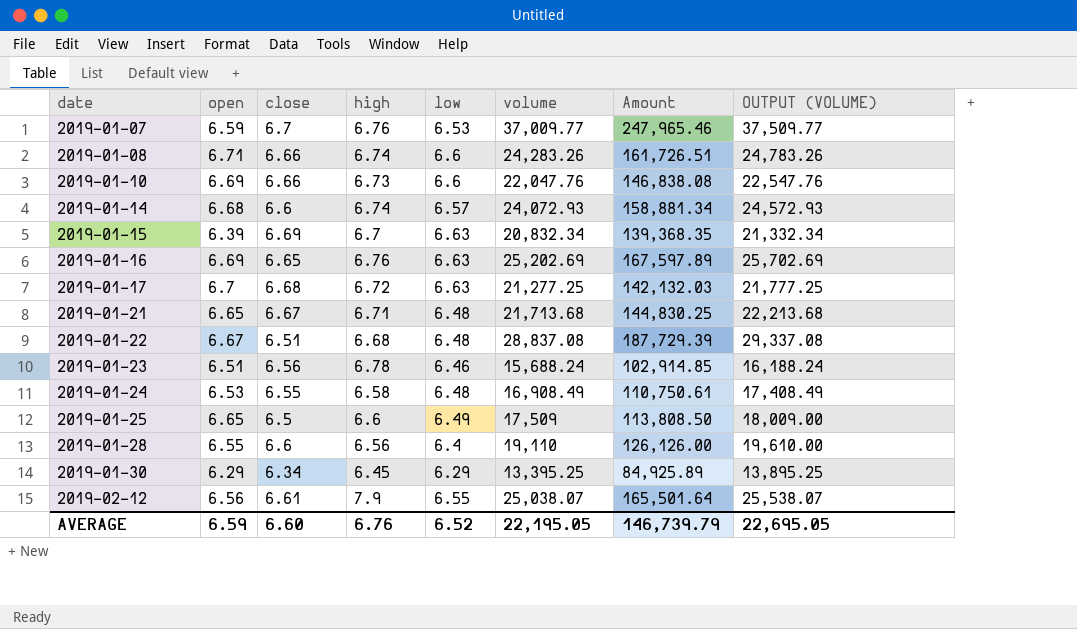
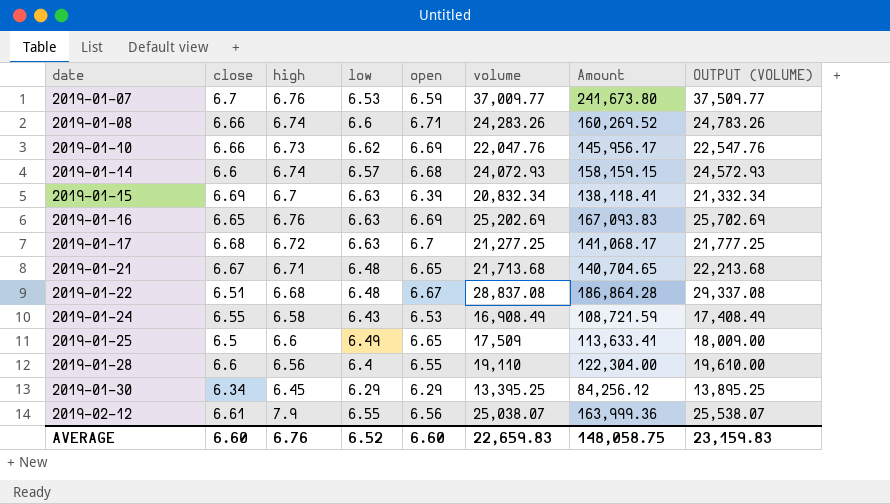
column open | position: 2 -> 5
column Amount | formula: [close] * [volume] -> [low] * [volume]
row 2019-01-23: 6.51 | 6.56 | 6.78 | 6.46 | 15,688.24 | 102,914.85 | 16,188.24 -> none
2019-01-10 | low: 6.6 -> 6.62
2019-01-24 | low: 6.48 -> 6.43
AVERAGE | open: 6.59 -> 6.60
AVERAGE | volume: 22,195.05 -> 22,659.83
AVERAGE | Amount: 146,739.79 -> 148,058.75
AVERAGE | OUTPUT (VOLUME): 22,695.05 -> 23,159.83

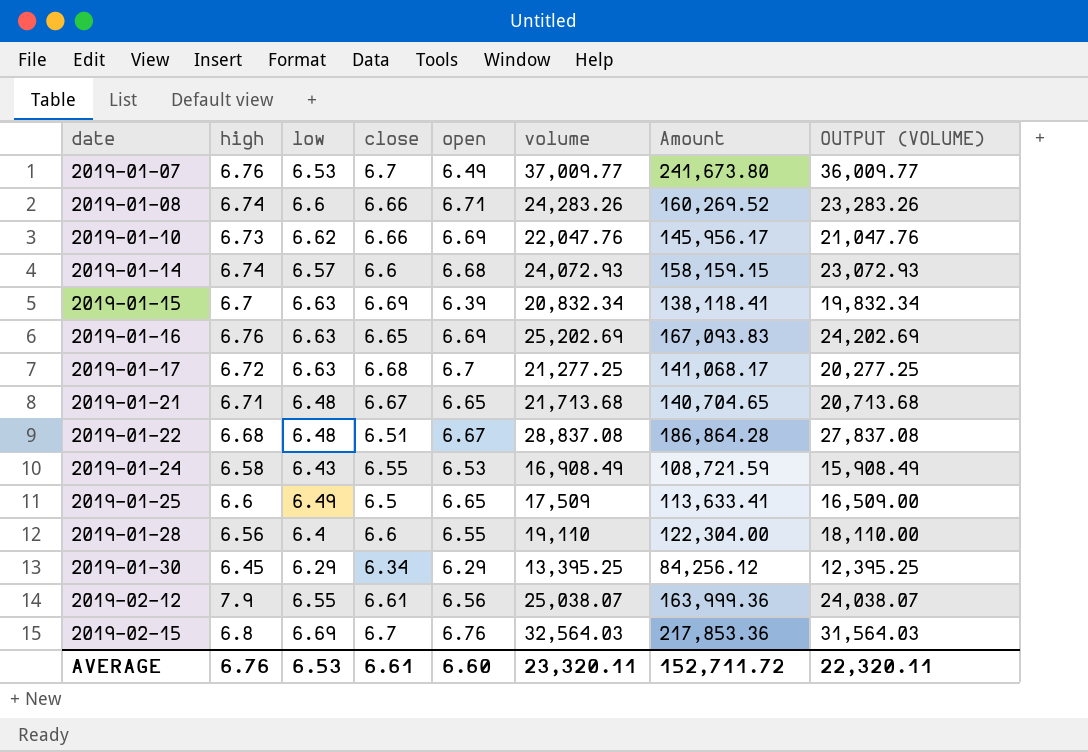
column close | position: 2 -> 4
column OUTPUT (VOLUME) | formula: [volume] + 500 -> [volume] - 1000
2019-01-07 | open: 6.59 -> 6.49
row 2019-02-15: none -> 6.8 | 6.69 | 6.7 | 6.76 | 32,564.03 | 217,853.36 | 31,564.03
AVERAGE | low: 6.52 -> 6.53
AVERAGE | close: 6.60 -> 6.61
AVERAGE | volume: 22,659.83 -> 23,320.11
AVERAGE | Amount: 148,058.75 -> 152,711.72
AVERAGE | OUTPUT (VOLUME): 23,159.83 -> 22,320.11

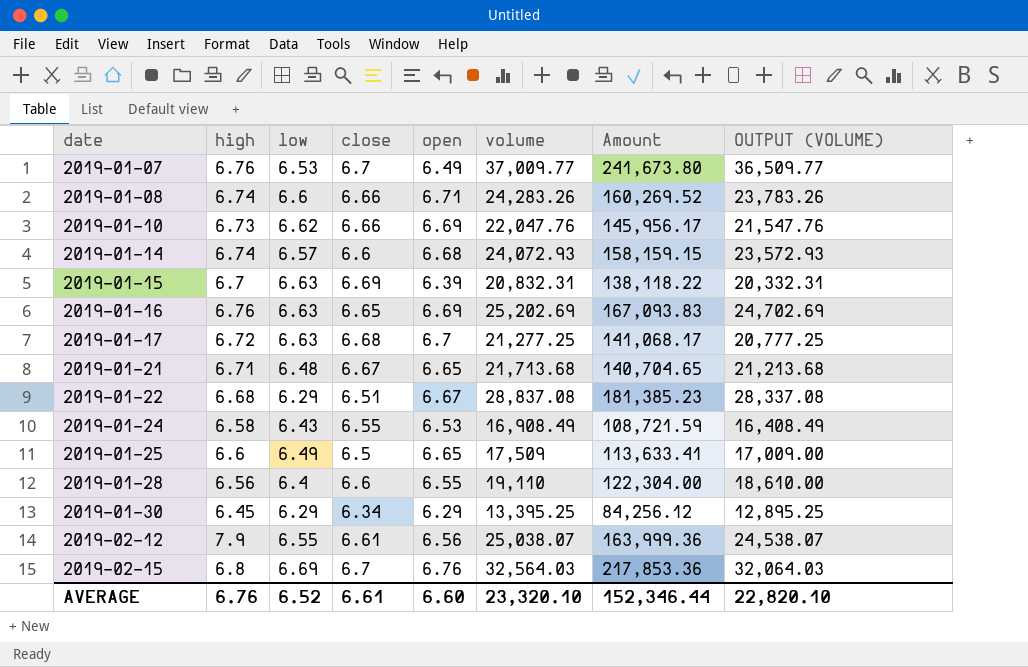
column OUTPUT (VOLUME) | formula: [volume] - 1000 -> [volume] - 500
2019-01-15 | volume: 20,832.34 -> 20,832.31
2019-01-15 | Amount: 138,118.41 -> 138,118.22
2019-01-22 | low: 6.48 -> 6.29
2019-01-22 | Amount: 186,864.28 -> 181,385.23
AVERAGE | low: 6.53 -> 6.52
AVERAGE | volume: 23,320.11 -> 23,320.10
AVERAGE | Amount: 152,711.72 -> 152,346.44
AVERAGE | OUTPUT (VOLUME): 22,320.11 -> 22,820.10

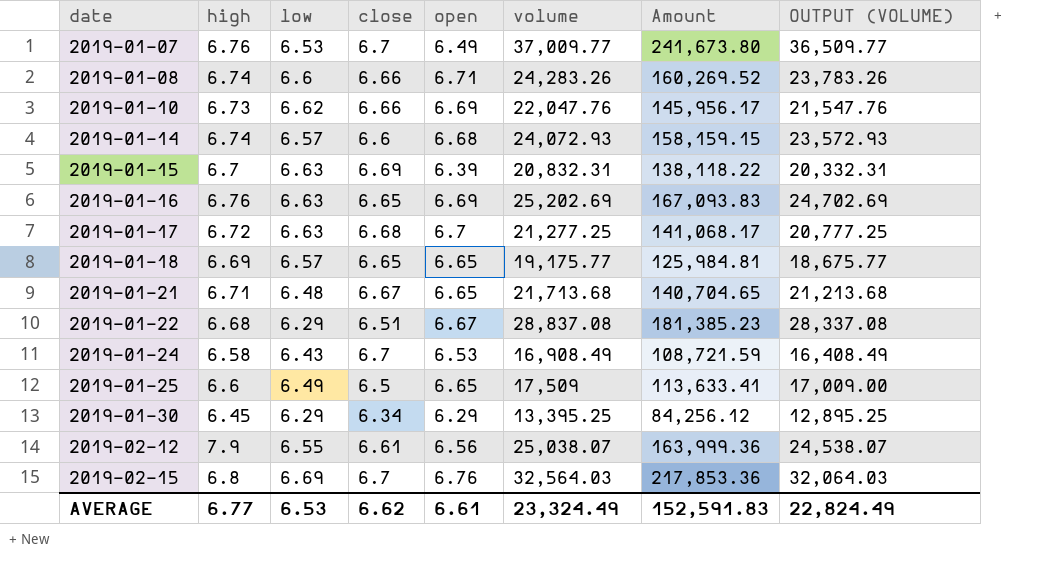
row 2019-01-28: 6.56 | 6.4 | 6.6 | 6.55 | 19,110 | 122,304.00 | 18,610.00 -> none
row 2019-01-18: none -> 6.69 | 6.57 | 6.65 | 6.65 | 19,175.77 | 125,984.81 | 18,675.77
2019-01-24 | close: 6.55 -> 6.7
AVERAGE | high: 6.76 -> 6.77
AVERAGE | low: 6.52 -> 6.53
AVERAGE | close: 6.61 -> 6.62
AVERAGE | open: 6.60 -> 6.61
AVERAGE | volume: 23,320.10 -> 23,324.49
AVERAGE | Amount: 152,346.44 -> 152,591.83
AVERAGE | OUTPUT (VOLUME): 22,820.10 -> 22,824.49

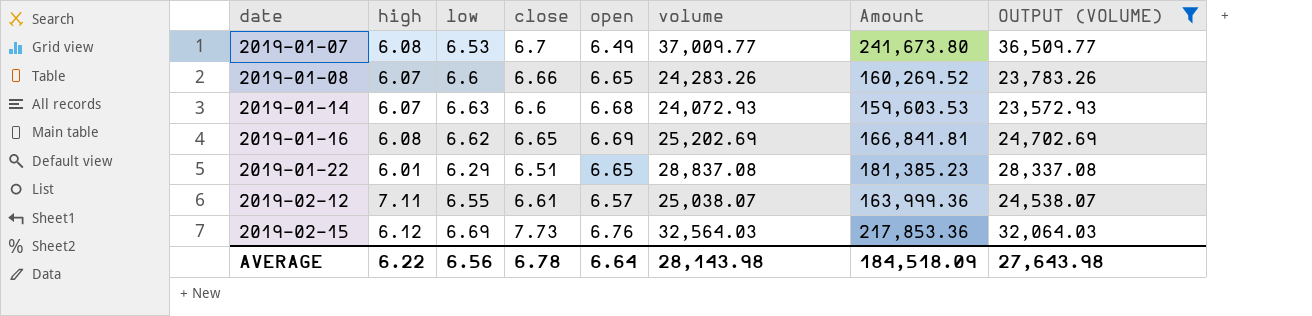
filter: none -> OUTPUT (VOLUME) >= 23,572.93
2019-01-07 | high: 6.76 -> 6.08
2019-01-08 | high: 6.74 -> 6.07
2019-01-08 | open: 6.71 -> 6.65
2019-01-14 | high: 6.74 -> 6.07
2019-01-14 | low: 6.57 -> 6.63
2019-01-14 | Amount: 158,159.15 -> 159,603.53
2019-01-16 | high: 6.76 -> 6.08
2019-01-16 | low: 6.63 -> 6.62
2019-01-16 | Amount: 167,093.83 -> 166,841.81
2019-01-22 | high: 6.68 -> 6.01
2019-01-22 | open: 6.67 -> 6.65
2019-02-12 | high: 7.9 -> 7.11
2019-02-12 | open: 6.56 -> 6.57
2019-02-15 | high: 6.8 -> 6.12
2019-02-15 | close: 6.7 -> 7.73
AVERAGE | high: 6.77 -> 6.22
AVERAGE | low: 6.53 -> 6.56
AVERAGE | close: 6.62 -> 6.78
AVERAGE | open: 6.61 -> 6.64
AVERAGE | volume: 23,324.49 -> 28,143.98
AVERAGE | Amount: 152,591.83 -> 184,518.09
AVERAGE | OUTPUT (VOLUME): 22,824.49 -> 27,643.98

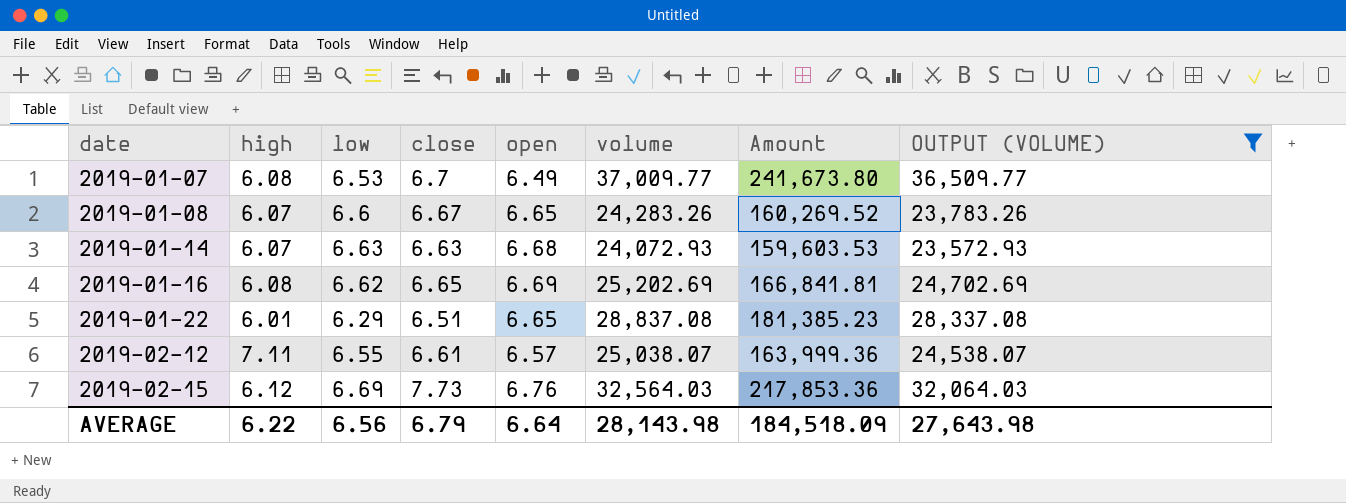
2019-01-08 | close: 6.66 -> 6.67
2019-01-14 | close: 6.6 -> 6.63
AVERAGE | close: 6.78 -> 6.79

